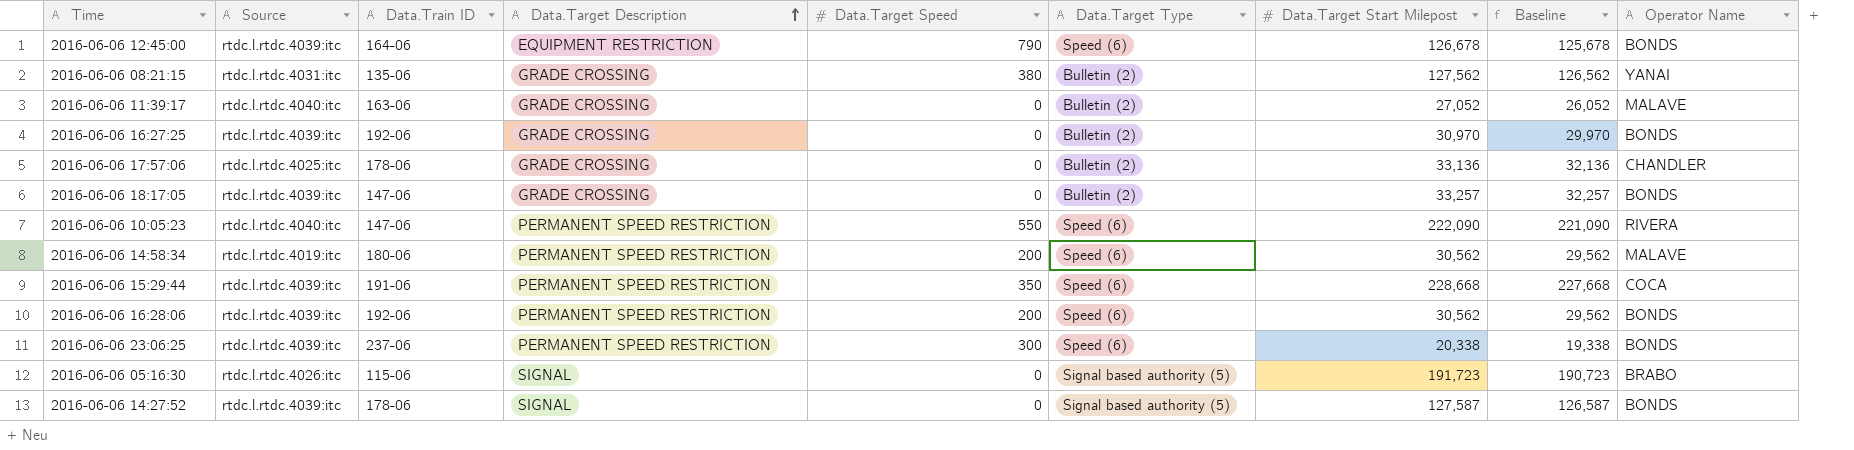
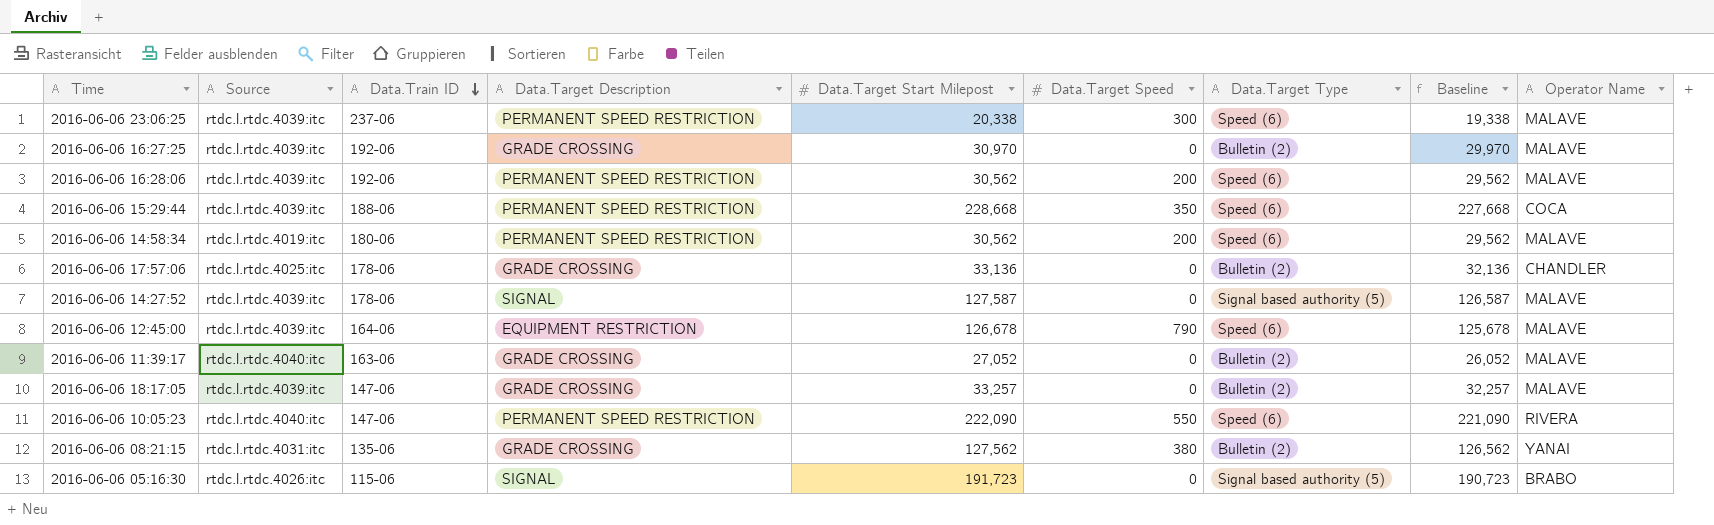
row order: Data.Target Description ascending -> Data.Train ID descending
column Data.Target Start Milepost | position: 7 -> 5
2016-06-06 23:06:25 | Operator Name: BONDS -> MALAVE
2016-06-06 16:27:25 | Operator Name: BONDS -> MALAVE
2016-06-06 16:28:06 | Operator Name: BONDS -> MALAVE
2016-06-06 15:29:44 | Data.Train ID: 191-06 -> 188-06
2016-06-06 14:27:52 | Operator Name: BONDS -> MALAVE
2016-06-06 12:45:00 | Operator Name: BONDS -> MALAVE
2016-06-06 18:17:05 | Operator Name: BONDS -> MALAVE

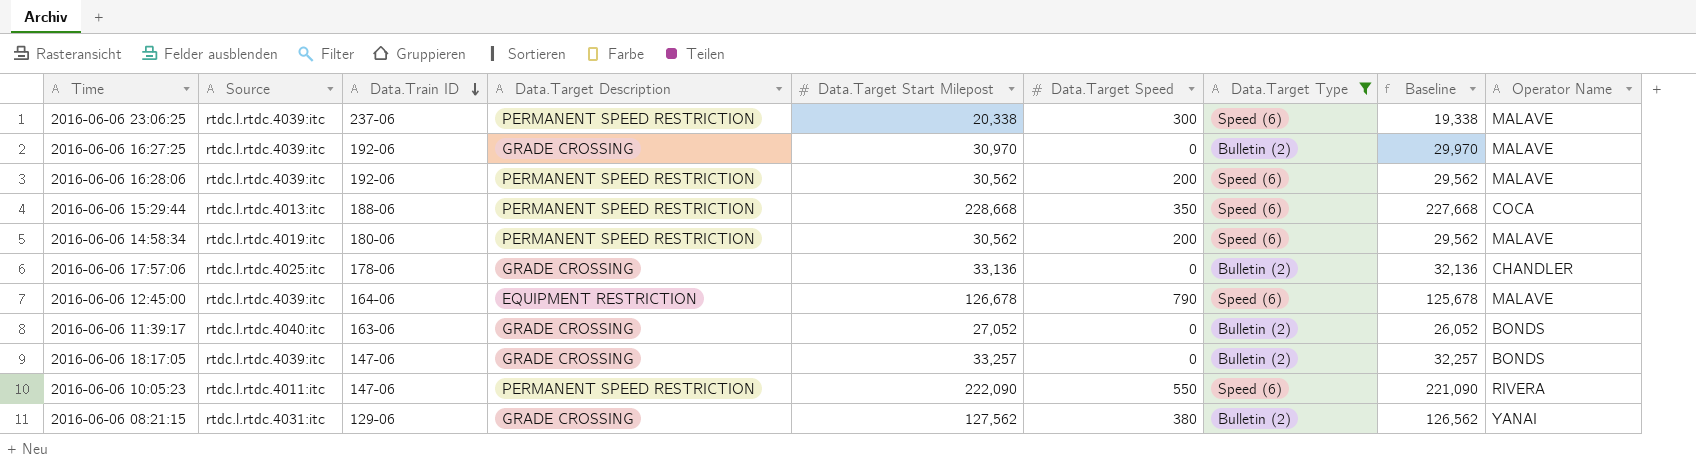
filter: none -> Data.Target Type != Signal based authority (5)
2016-06-06 15:29:44 | Source: rtdc.l.rtdc.4039:itc -> rtdc.l.rtdc.4013:itc
2016-06-06 11:39:17 | Operator Name: MALAVE -> BONDS
2016-06-06 18:17:05 | Operator Name: MALAVE -> BONDS
2016-06-06 10:05:23 | Source: rtdc.l.rtdc.4040:itc -> rtdc.l.rtdc.4011:itc
2016-06-06 08:21:15 | Data.Train ID: 135-06 -> 129-06

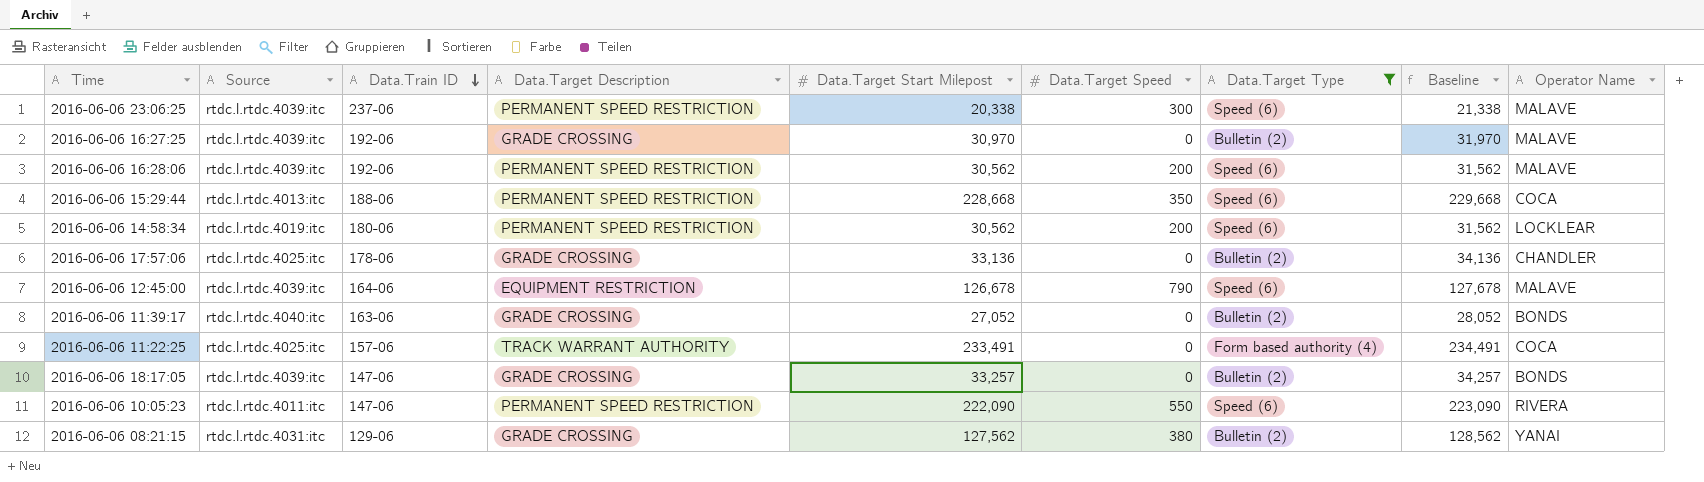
column Baseline | formula: [Data.Target Start Milepost] - 1000 -> [Data.Target Start Milepost] + 1000
2016-06-06 14:58:34 | Operator Name: MALAVE -> LOCKLEAR
row 2016-06-06 11:22:25: none -> rtdc.l.rtdc.4025:itc | 157-06 | TRACK WARRANT AUTHORITY | 233,491 | 0 | Form based authority (4) | 234,491 | COCA

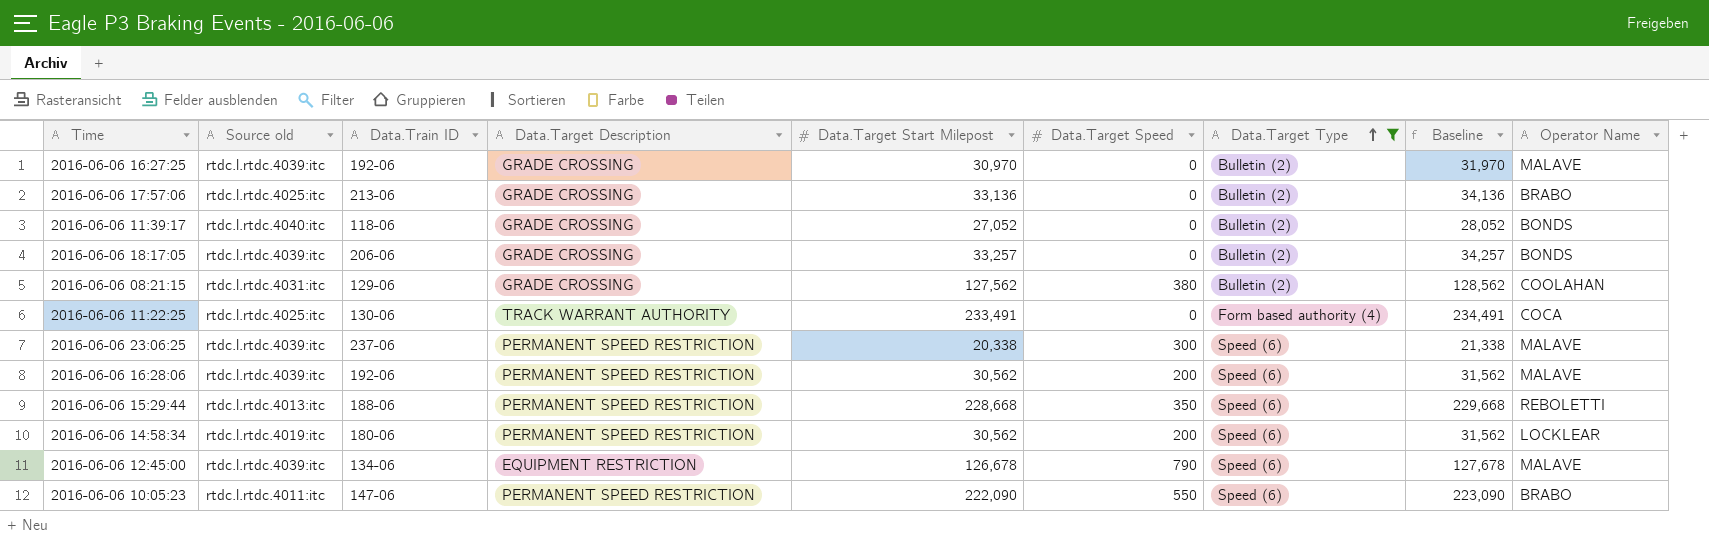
row order: Data.Train ID descending -> Data.Target Type ascending
column name: Source -> Source old
2016-06-06 17:57:06 | Data.Train ID: 178-06 -> 213-06
2016-06-06 17:57:06 | Operator Name: CHANDLER -> BRABO
2016-06-06 11:39:17 | Data.Train ID: 163-06 -> 118-06
2016-06-06 18:17:05 | Data.Train ID: 147-06 -> 206-06
2016-06-06 08:21:15 | Operator Name: YANAI -> COOLAHAN
2016-06-06 11:22:25 | Data.Train ID: 157-06 -> 130-06
2016-06-06 15:29:44 | Operator Name: COCA -> REBOLETTI
2016-06-06 12:45:00 | Data.Train ID: 164-06 -> 134-06
2016-06-06 10:05:23 | Operator Name: RIVERA -> BRABO

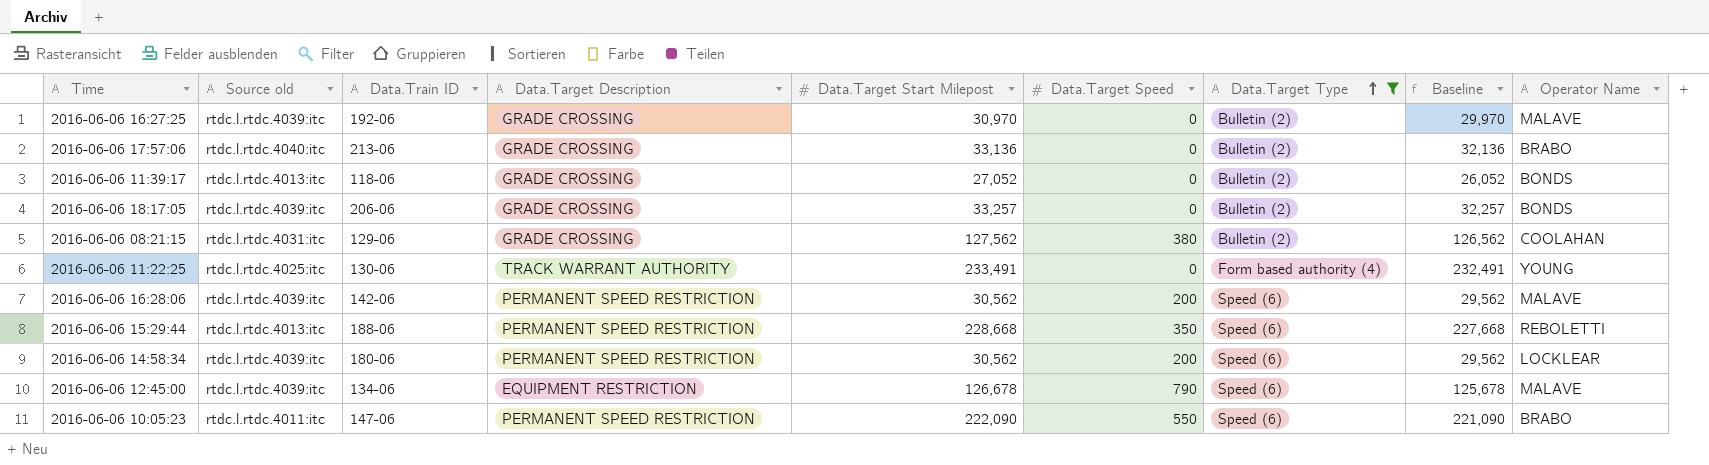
column Baseline | formula: [Data.Target Start Milepost] + 1000 -> [Data.Target Start Milepost] - 1000
row 2016-06-06 23:06:25: rtdc.l.rtdc.4039:itc | 237-06 | PERMANENT SPEED RESTRICTION | 20,338 | 300 | Speed (6) | 21,338 | MALAVE -> none
2016-06-06 17:57:06 | Source old: rtdc.l.rtdc.4025:itc -> rtdc.l.rtdc.4040:itc
2016-06-06 11:39:17 | Source old: rtdc.l.rtdc.4040:itc -> rtdc.l.rtdc.4013:itc
2016-06-06 11:22:25 | Operator Name: COCA -> YOUNG
2016-06-06 16:28:06 | Data.Train ID: 192-06 -> 142-06
2016-06-06 14:58:34 | Source old: rtdc.l.rtdc.4019:itc -> rtdc.l.rtdc.4039:itc

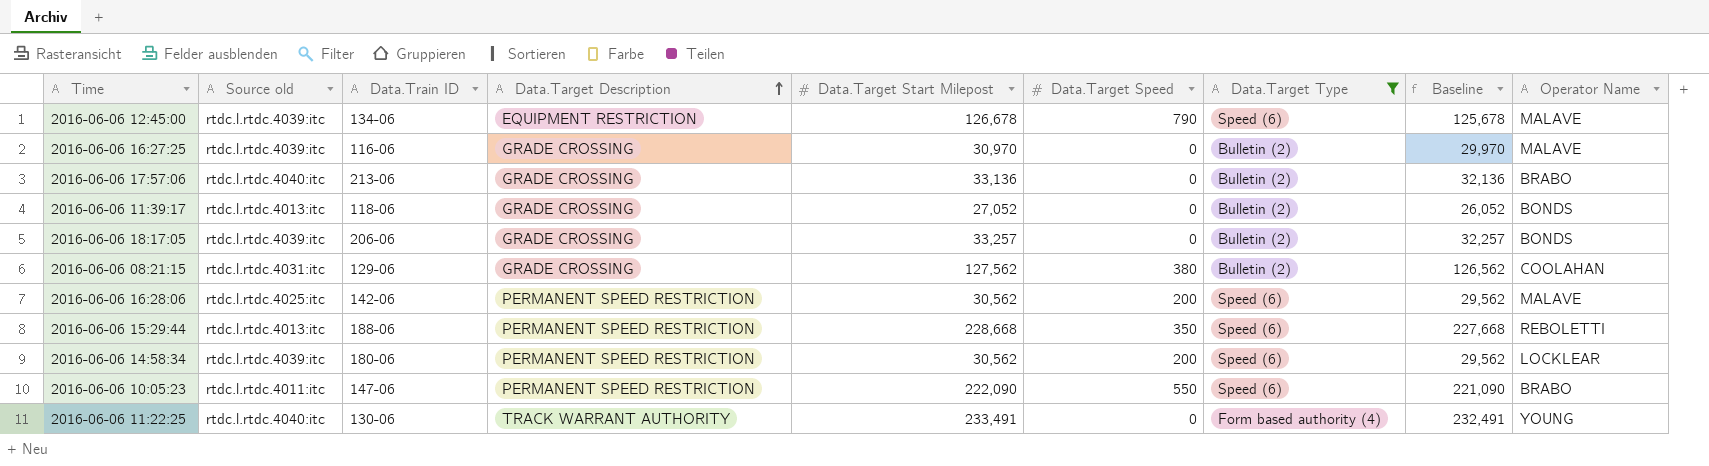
row order: Data.Target Type ascending -> Data.Target Description ascending
2016-06-06 16:27:25 | Data.Train ID: 192-06 -> 116-06
2016-06-06 16:28:06 | Source old: rtdc.l.rtdc.4039:itc -> rtdc.l.rtdc.4025:itc
2016-06-06 11:22:25 | Source old: rtdc.l.rtdc.4025:itc -> rtdc.l.rtdc.4040:itc

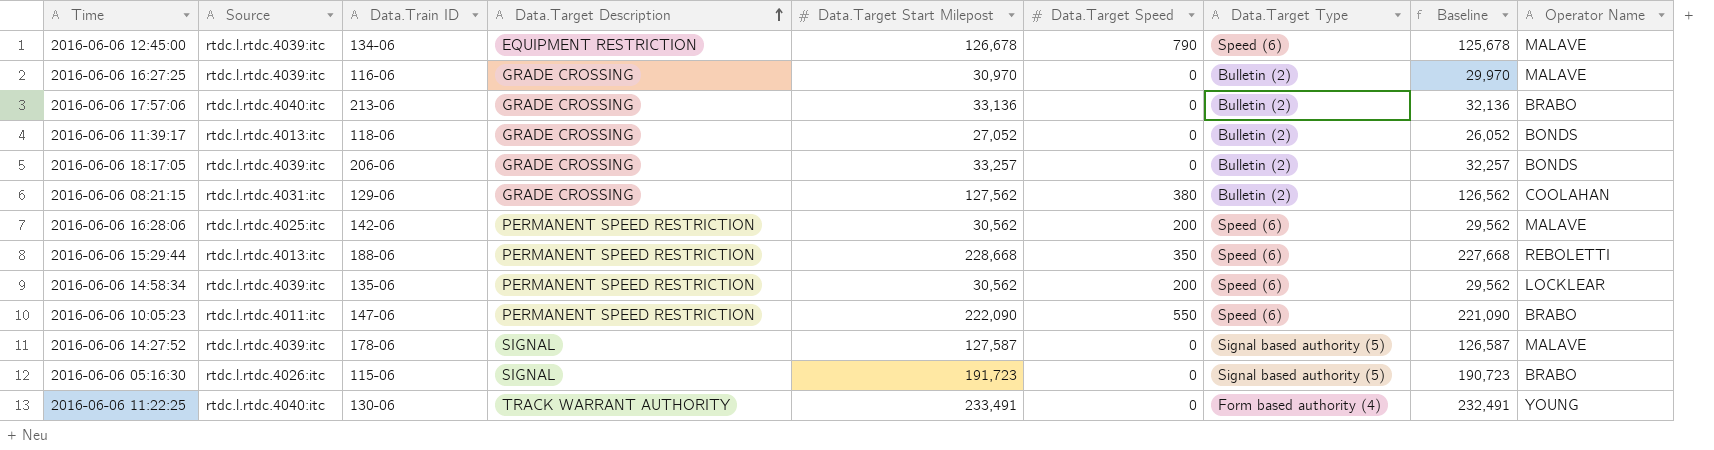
filter: Data.Target Type != Signal based authority (5) -> none
column name: Source old -> Source
2016-06-06 14:58:34 | Data.Train ID: 180-06 -> 135-06

